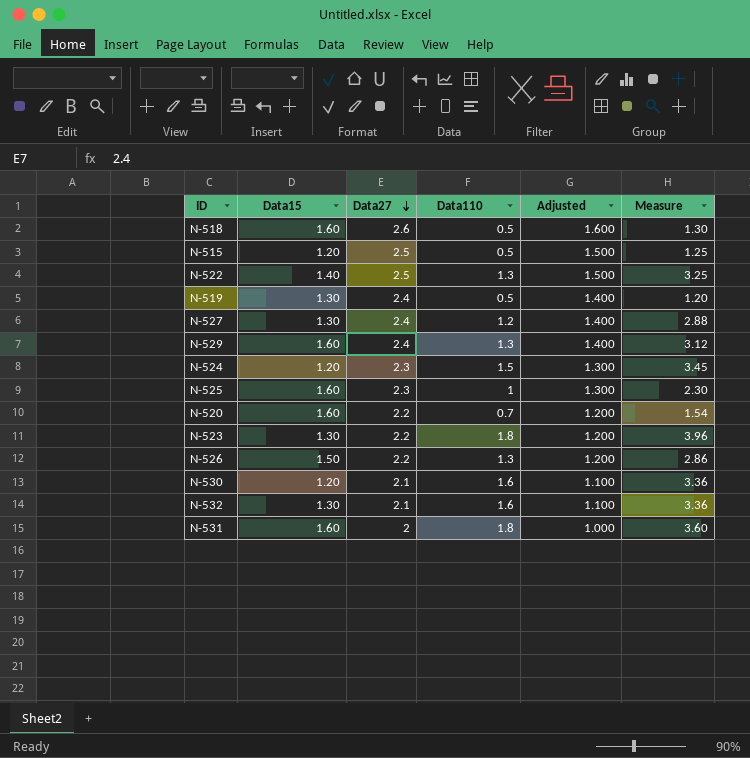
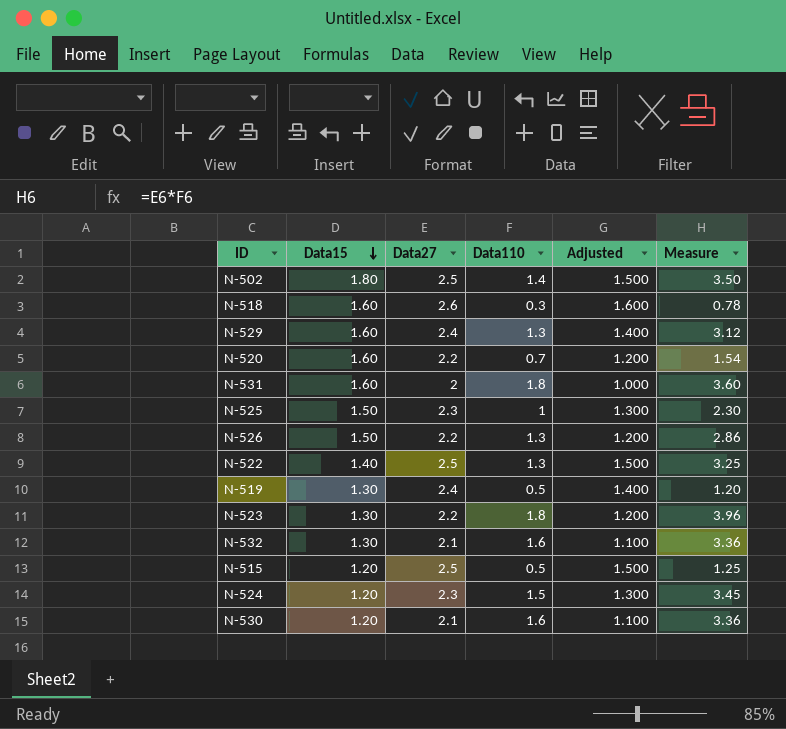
row order: Data27 descending -> Data15 descending
row N-527: 1.30 | 2.4 | 1.2 | 1.400 | 2.88 -> none
row N-502: none -> 1.80 | 2.5 | 1.4 | 1.500 | 3.50
N-518 | Data110: 0.5 -> 0.3
N-518 | Measure: 1.30 -> 0.78
N-525 | Data15: 1.60 -> 1.50

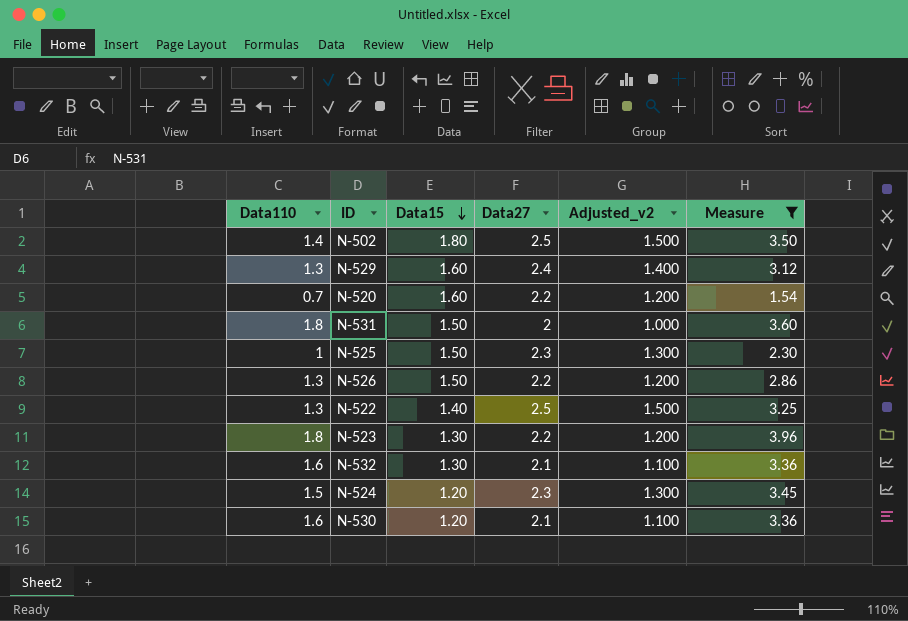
filter: none -> Measure >= 1.54
column Data110 | position: 4 -> 1
column name: Adjusted -> Adjusted_v2
N-531 | Data15: 1.60 -> 1.50

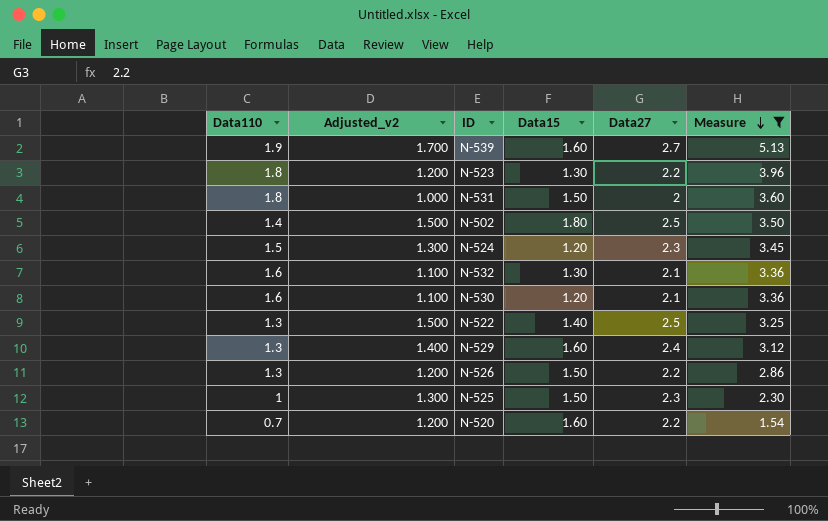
row order: Data15 descending -> Measure descending
column Adjusted_v2 | position: 5 -> 2
row N-539: none -> 1.9 | 1.700 | 1.60 | 2.7 | 5.13

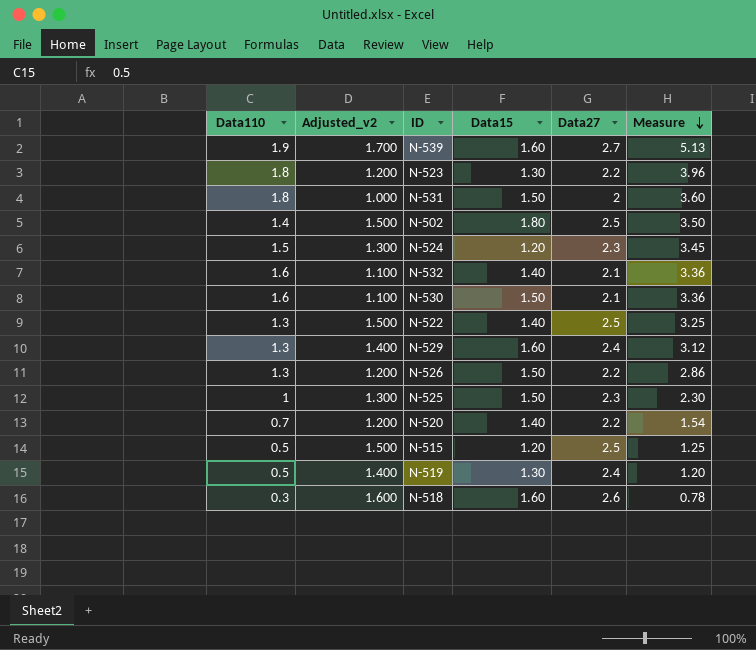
filter: Measure >= 1.54 -> none
N-532 | Data15: 1.30 -> 1.40
N-530 | Data15: 1.20 -> 1.50
N-520 | Data15: 1.60 -> 1.40

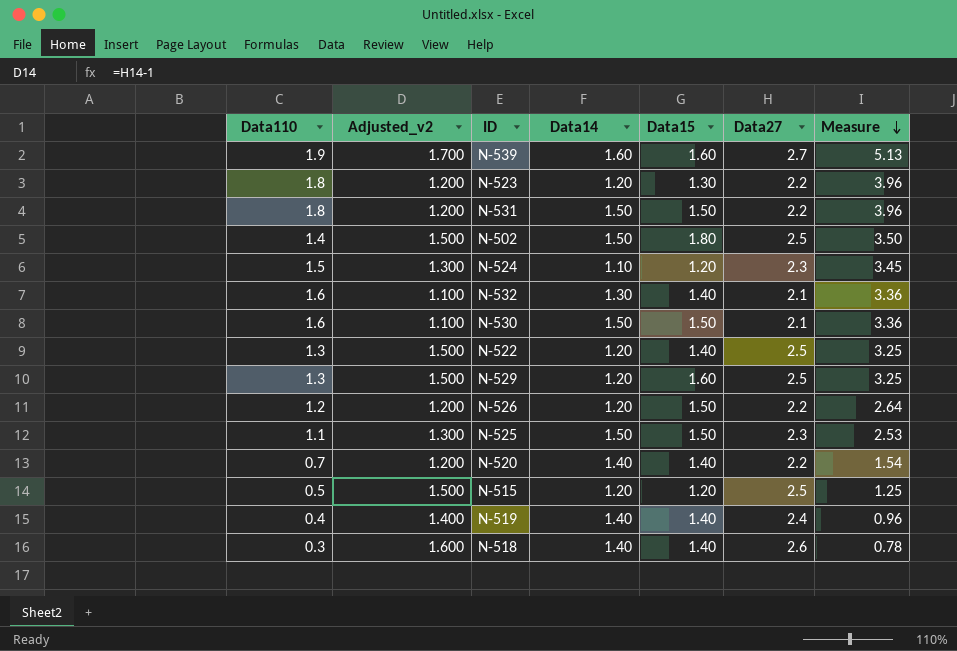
column Data14 | position: none -> 4
N-531 | Adjusted_v2: 1.000 -> 1.200
N-531 | Data27: 2 -> 2.2
N-531 | Measure: 3.60 -> 3.96
N-529 | Adjusted_v2: 1.400 -> 1.500
N-529 | Data27: 2.4 -> 2.5
N-529 | Measure: 3.12 -> 3.25
N-526 | Data110: 1.3 -> 1.2
N-526 | Measure: 2.86 -> 2.64
N-525 | Data110: 1 -> 1.1
N-525 | Measure: 2.30 -> 2.53
N-519 | Data110: 0.5 -> 0.4
N-519 | Data15: 1.30 -> 1.40
N-519 | Measure: 1.20 -> 0.96
N-518 | Data15: 1.60 -> 1.40

